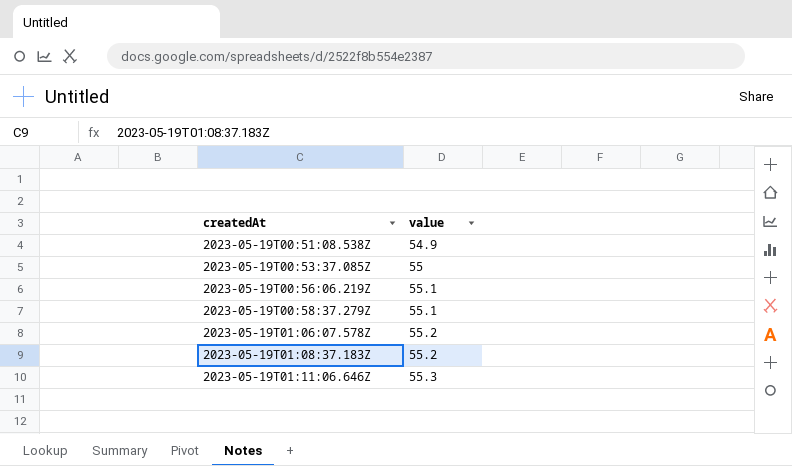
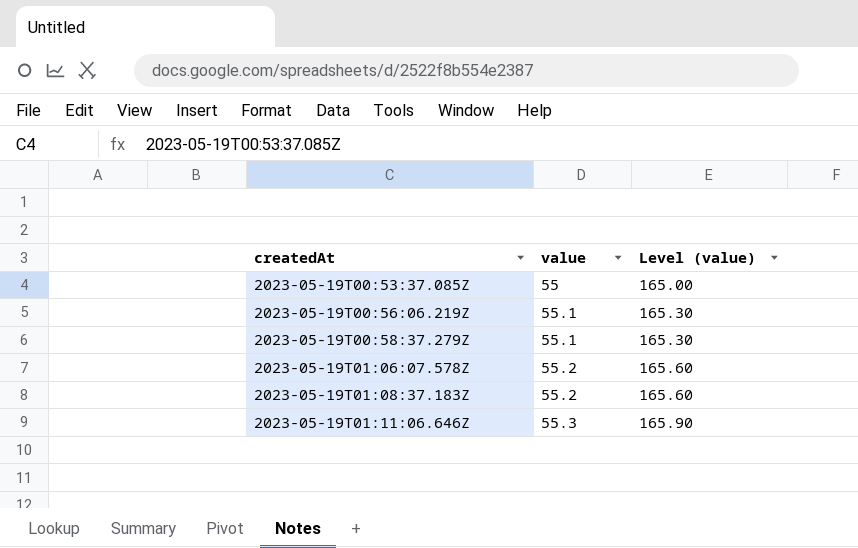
column Level (value) | formula: none -> [value] * 3
row 2023-05-19T00:51:08.538Z: 54.9 -> none

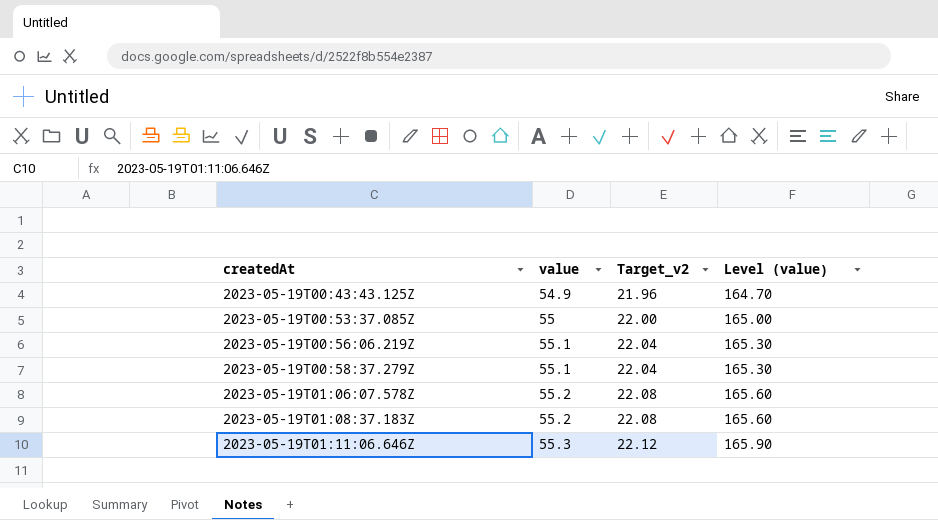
column Target_v2 | formula: none -> [value] * 0.4
row 2023-05-19T00:43:43.125Z: none -> 54.9 | 21.96 | 164.70

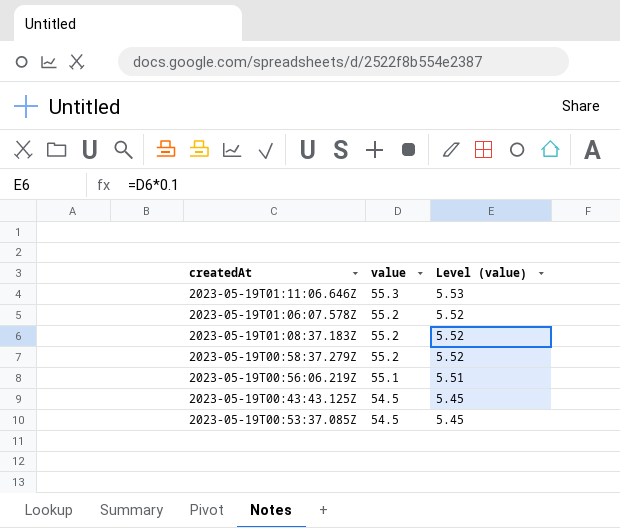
row order: createdAt ascending -> value descending
column Target_v2 | formula: [value] * 0.4 -> none
column Level (value) | formula: [value] * 3 -> [value] * 0.1
2023-05-19T00:58:37.279Z | value: 55.1 -> 55.2
2023-05-19T00:43:43.125Z | value: 54.9 -> 54.5
2023-05-19T00:53:37.085Z | value: 55 -> 54.5

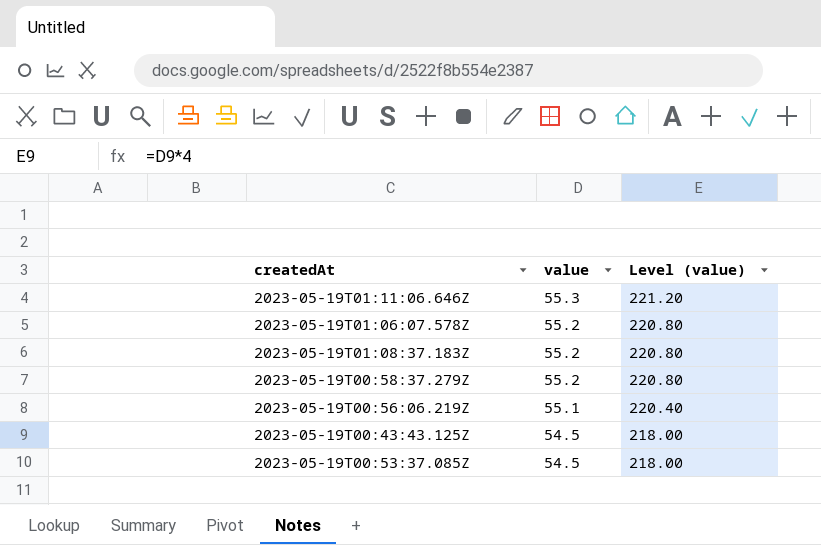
column Level (value) | formula: [value] * 0.1 -> [value] * 4

